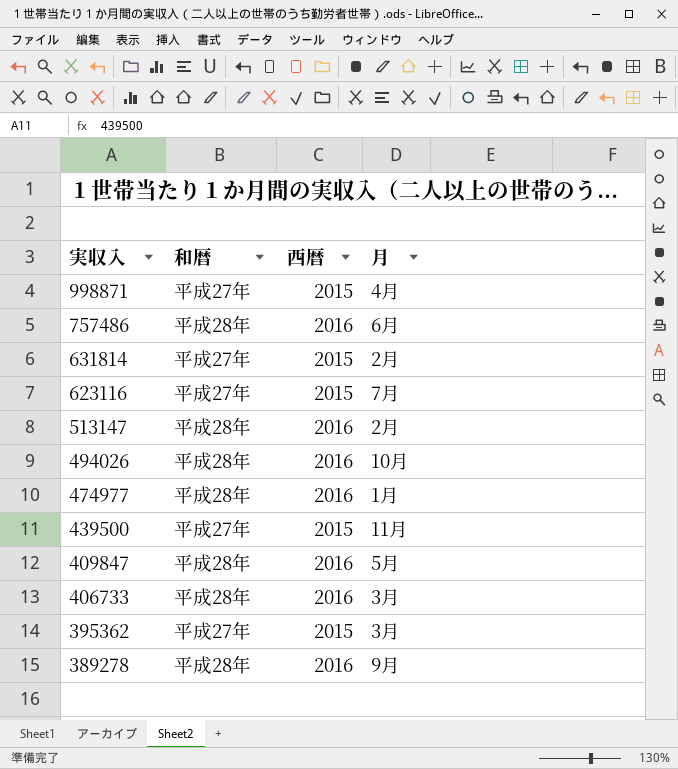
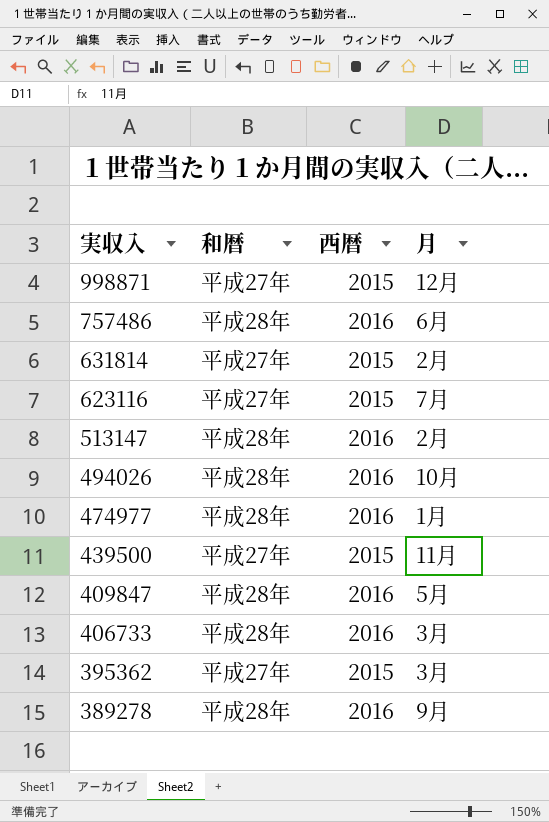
998871 | 月: 4月 -> 12月

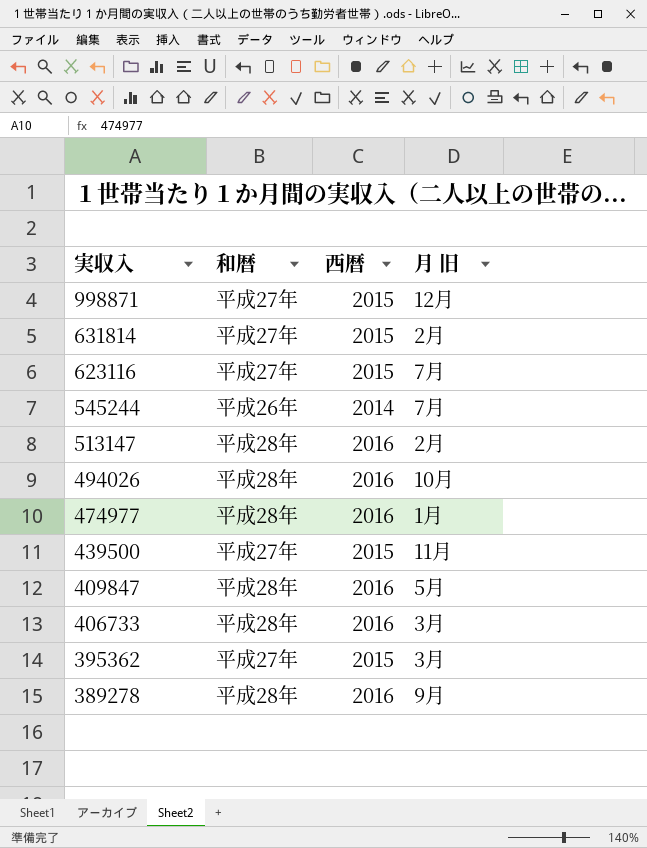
column name: 月 -> 月 旧
row 757486: 平成28年 | 2016 | 6月 -> none
row 545244: none -> 平成26年 | 2014 | 7月

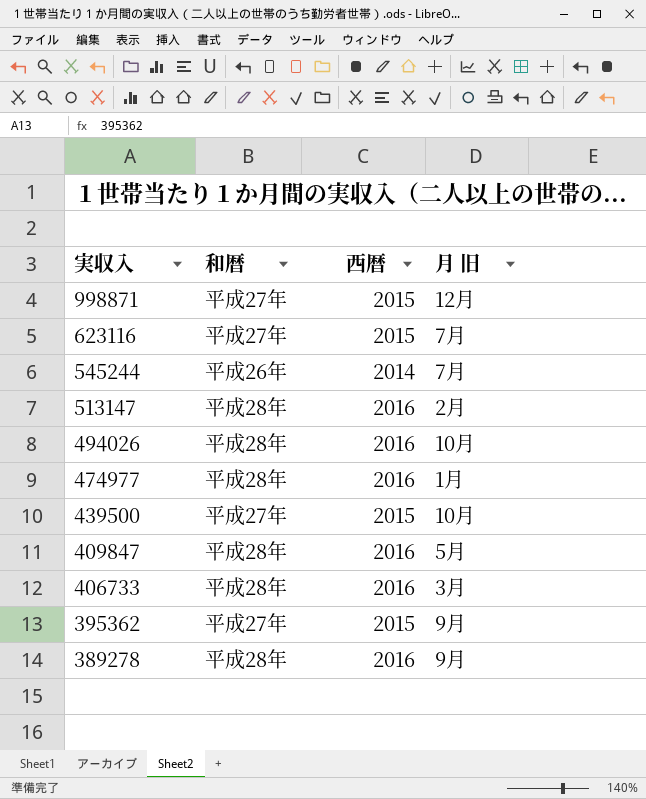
row 631814: 平成27年 | 2015 | 2月 -> none
439500 | 月 旧: 11月 -> 10月
395362 | 月 旧: 3月 -> 9月

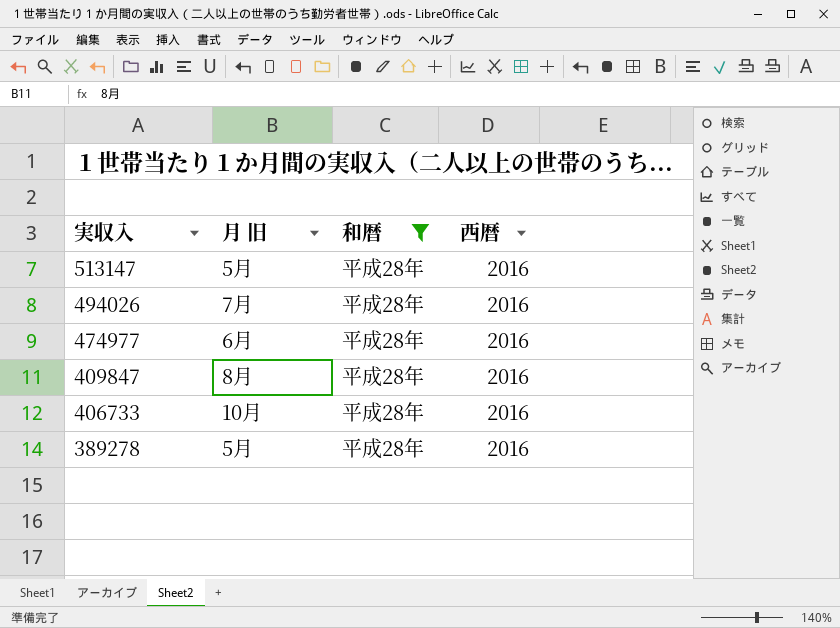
filter: none -> 和暦 = 平成28年
column 月 旧 | position: 4 -> 2
513147 | 月 旧: 2月 -> 5月
494026 | 月 旧: 10月 -> 7月
474977 | 月 旧: 1月 -> 6月
409847 | 月 旧: 5月 -> 8月
406733 | 月 旧: 3月 -> 10月
389278 | 月 旧: 9月 -> 5月

